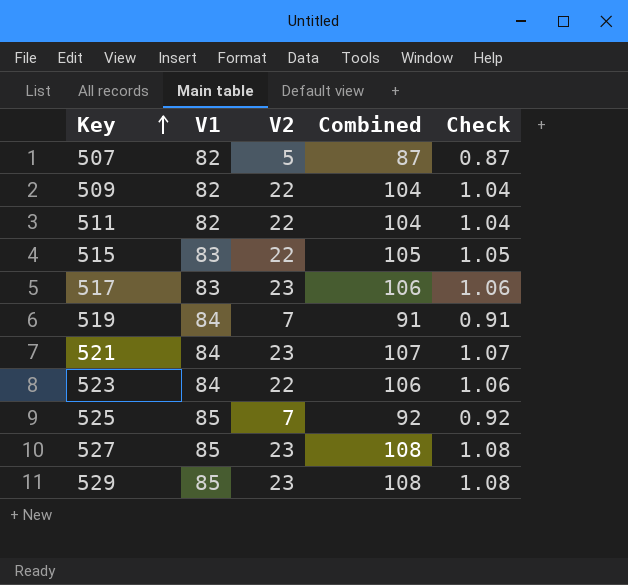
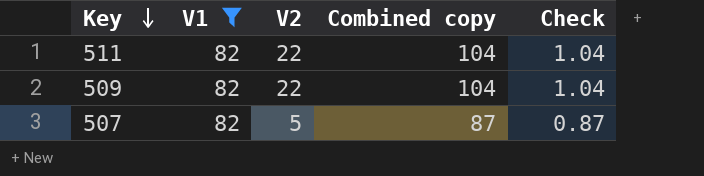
filter: none -> V1 = 82
row order: Key ascending -> Key descending
column name: Combined -> Combined copy

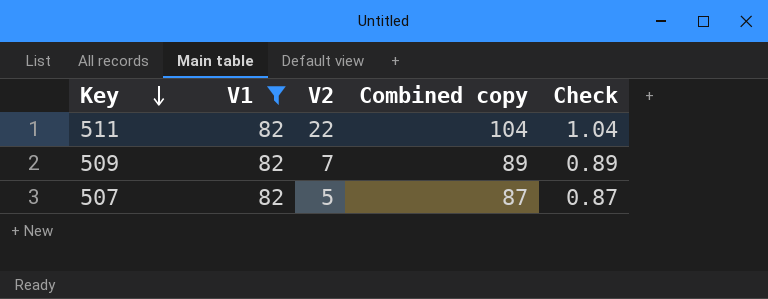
509 | V2: 22 -> 7
509 | Combined copy: 104 -> 89
509 | Check: 1.04 -> 0.89

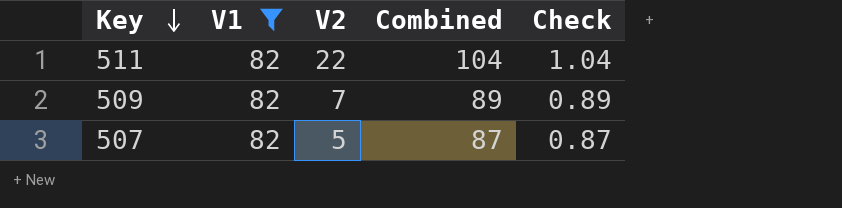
column name: Combined copy -> Combined

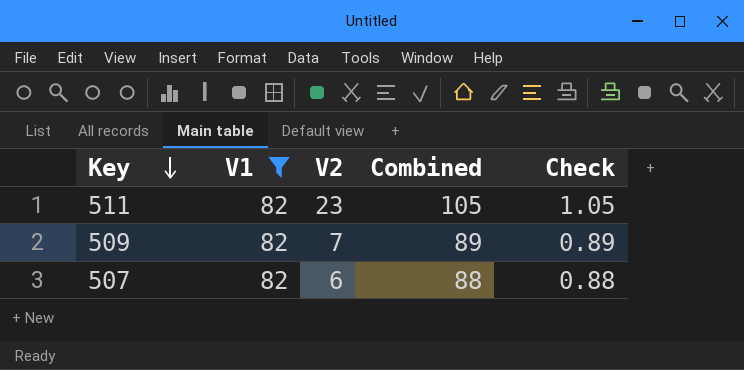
511 | V2: 22 -> 23
511 | Combined: 104 -> 105
511 | Check: 1.04 -> 1.05
507 | V2: 5 -> 6
507 | Combined: 87 -> 88
507 | Check: 0.87 -> 0.88

